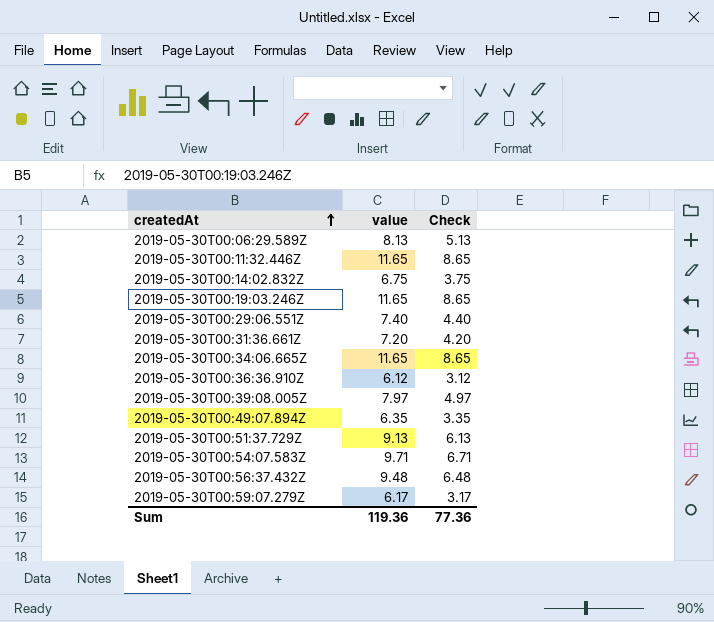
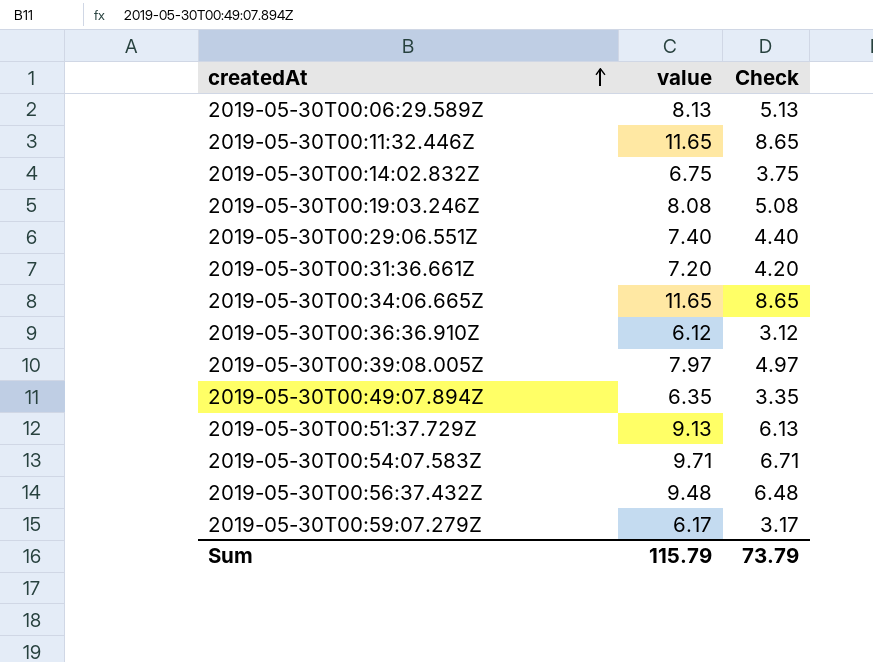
2019-05-30T00:19:03.246Z | value: 11.65 -> 8.08
2019-05-30T00:19:03.246Z | Check: 8.65 -> 5.08
Sum | value: 119.36 -> 115.79
Sum | Check: 77.36 -> 73.79

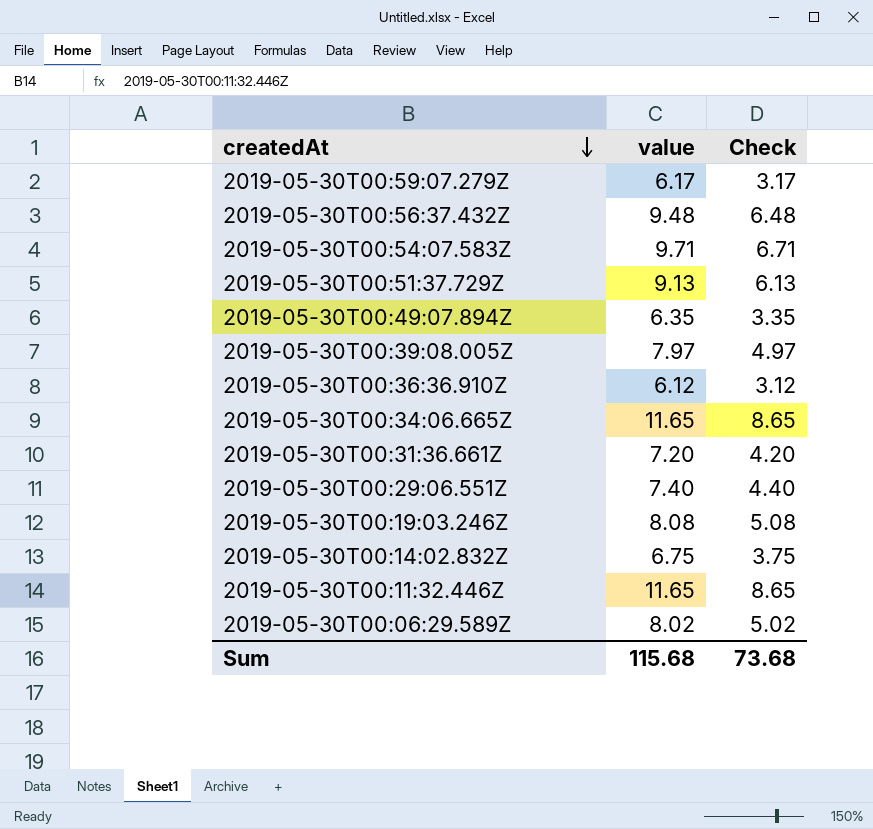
row order: createdAt ascending -> createdAt descending
2019-05-30T00:06:29.589Z | value: 8.13 -> 8.02
2019-05-30T00:06:29.589Z | Check: 5.13 -> 5.02
Sum | value: 115.79 -> 115.68
Sum | Check: 73.79 -> 73.68

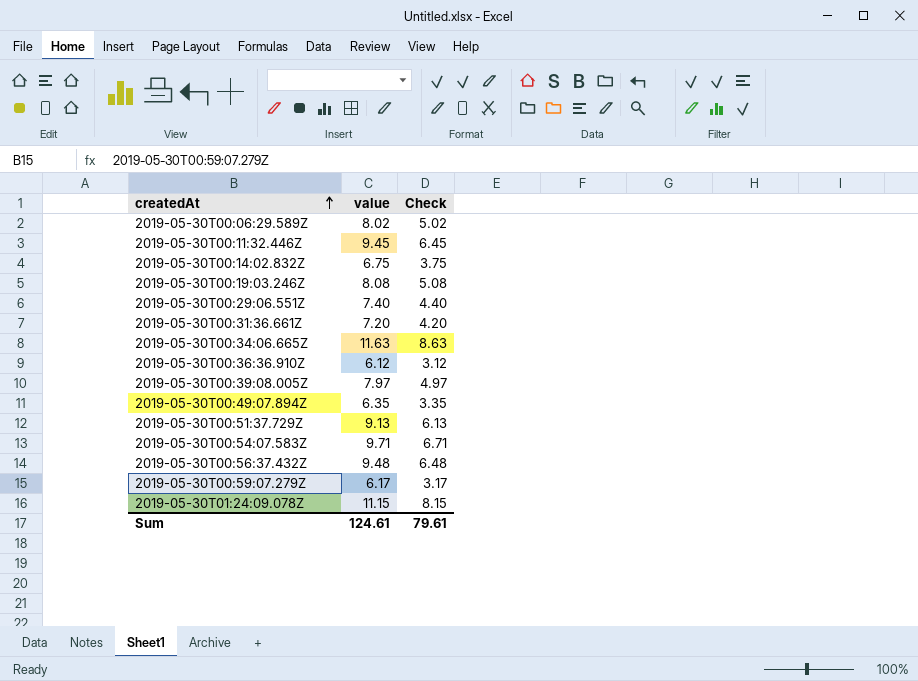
row order: createdAt descending -> createdAt ascending
2019-05-30T00:11:32.446Z | value: 11.65 -> 9.45
2019-05-30T00:11:32.446Z | Check: 8.65 -> 6.45
2019-05-30T00:34:06.665Z | value: 11.65 -> 11.63
2019-05-30T00:34:06.665Z | Check: 8.65 -> 8.63
row 2019-05-30T01:24:09.078Z: none -> 11.15 | 8.15
Sum | value: 115.68 -> 124.61
Sum | Check: 73.68 -> 79.61

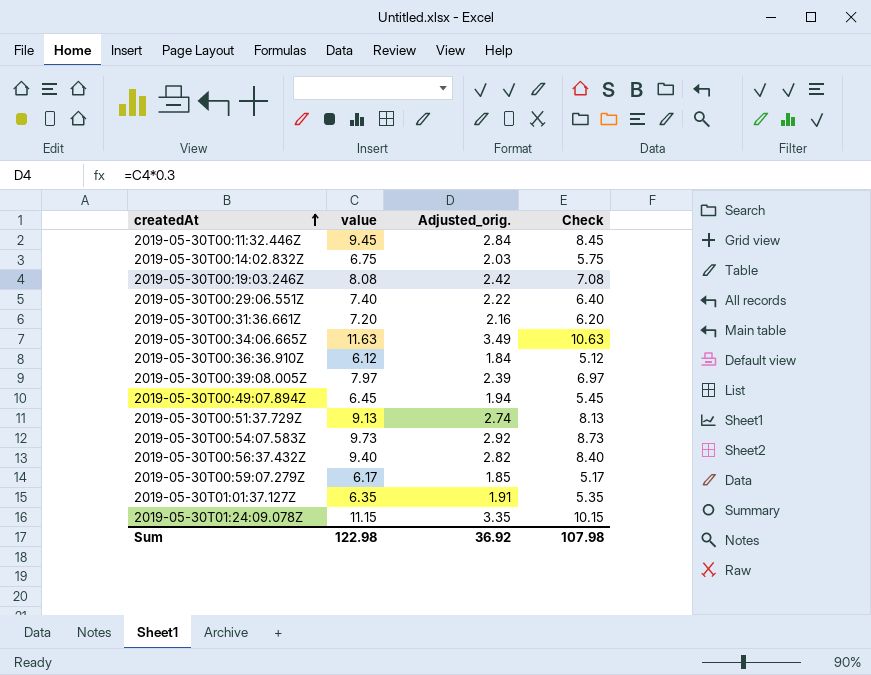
column Adjusted_orig. | formula: none -> [value] * 0.3
column Check | formula: [value] - 3 -> [value] - 1
row 2019-05-30T00:06:29.589Z: 8.02 | 5.02 -> none
2019-05-30T00:49:07.894Z | value: 6.35 -> 6.45
2019-05-30T00:54:07.583Z | value: 9.71 -> 9.73
2019-05-30T00:56:37.432Z | value: 9.48 -> 9.40
row 2019-05-30T01:01:37.127Z: none -> 6.35 | 1.91 | 5.35
Sum | value: 124.61 -> 122.98
Sum | Check: 79.61 -> 107.98

